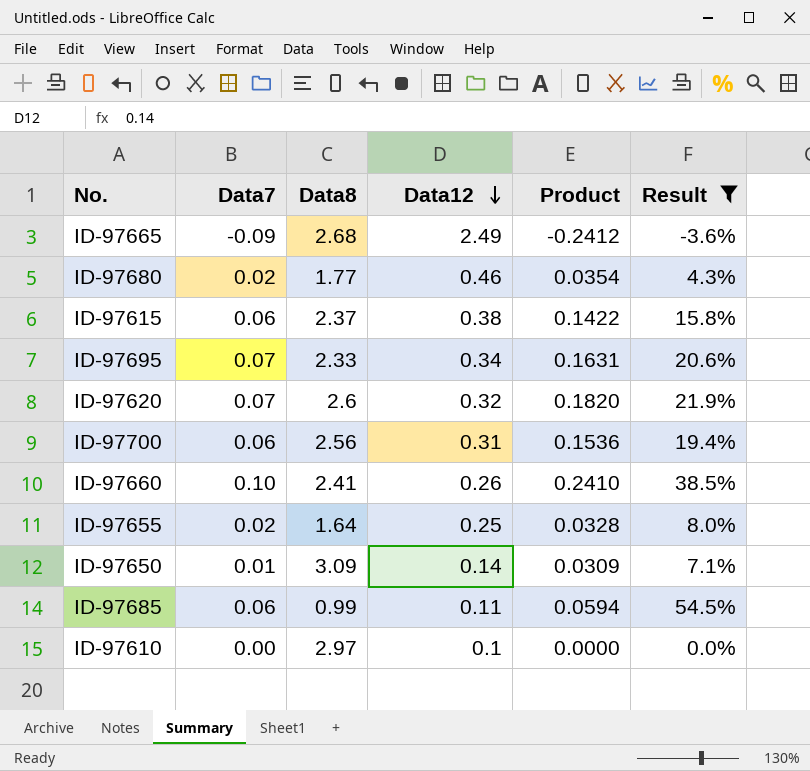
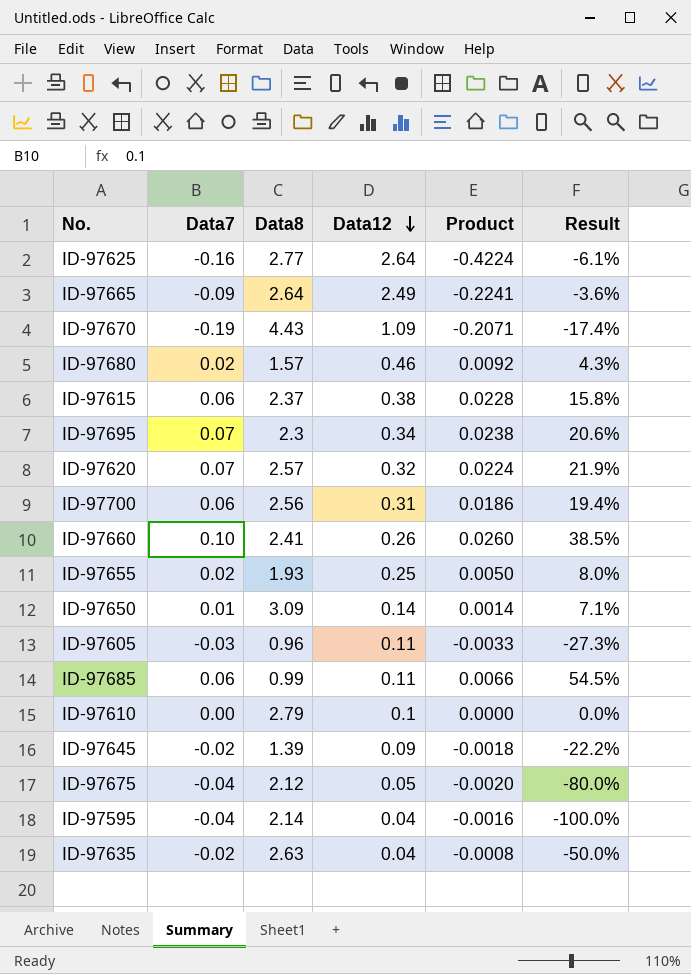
filter: Result >= -3.6% -> none
column Product | formula: [Data7] * [Data8] -> [Data7] * [Data12]
ID-97665 | Data8: 2.68 -> 2.64
ID-97680 | Data8: 1.77 -> 1.57
ID-97695 | Data8: 2.33 -> 2.3
ID-97620 | Data8: 2.6 -> 2.57
ID-97655 | Data8: 1.64 -> 1.93
ID-97610 | Data8: 2.97 -> 2.79

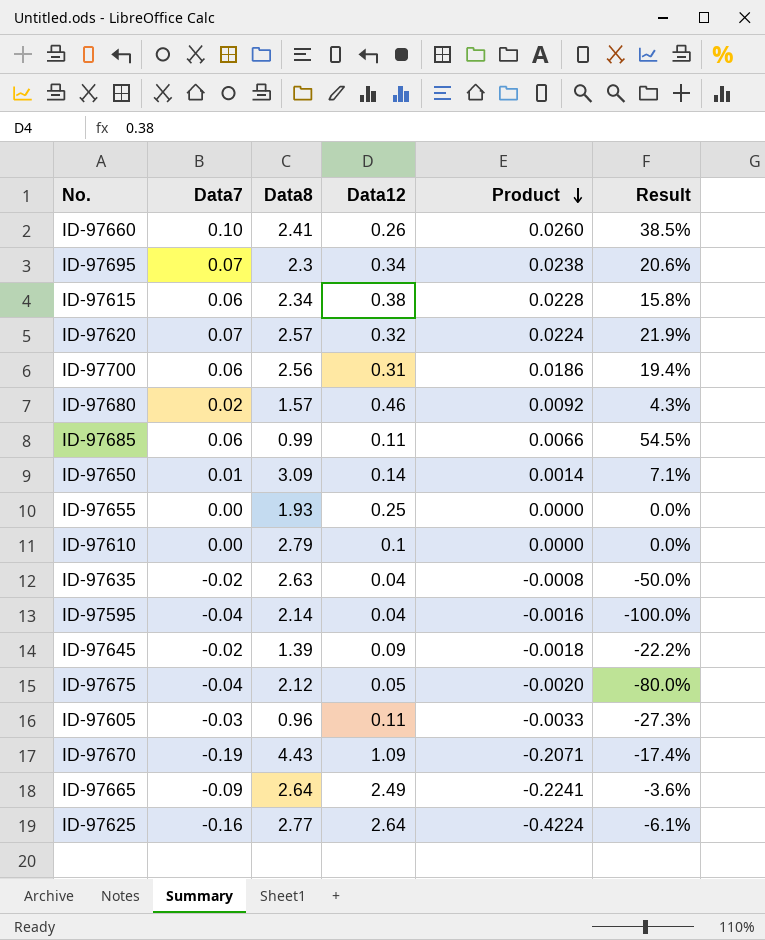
row order: Data12 descending -> Product descending
ID-97615 | Data8: 2.37 -> 2.34
ID-97655 | Data7: 0.02 -> 0.00
ID-97655 | Product: 0.0050 -> 0.0000
ID-97655 | Result: 8.0% -> 0.0%

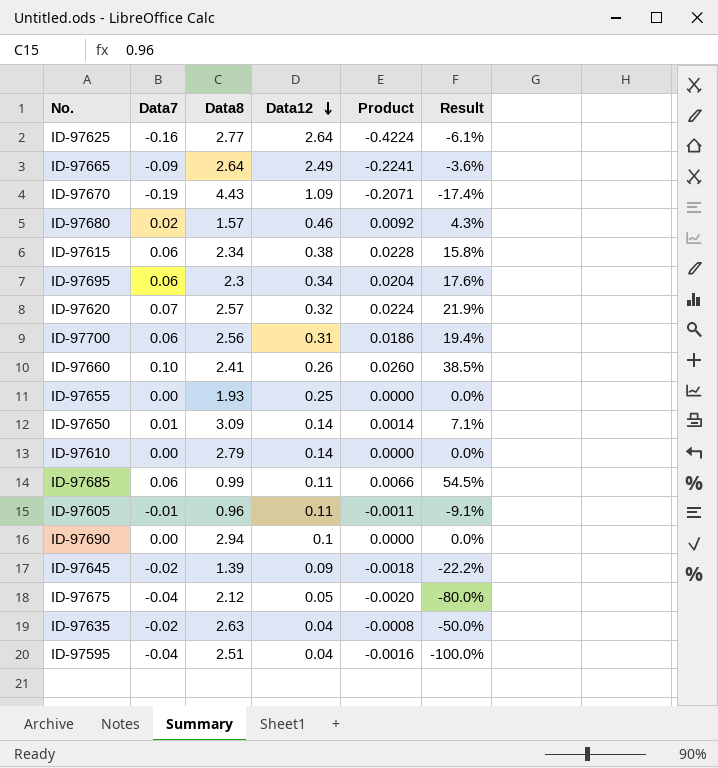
row order: Product descending -> Data12 descending
ID-97695 | Data7: 0.07 -> 0.06
ID-97695 | Product: 0.0238 -> 0.0204
ID-97695 | Result: 20.6% -> 17.6%
ID-97610 | Data12: 0.1 -> 0.14
ID-97605 | Data7: -0.03 -> -0.01
ID-97605 | Product: -0.0033 -> -0.0011
ID-97605 | Result: -27.3% -> -9.1%
row ID-97690: none -> 0.00 | 2.94 | 0.1 | 0.0000 | 0.0%
ID-97595 | Data8: 2.14 -> 2.51

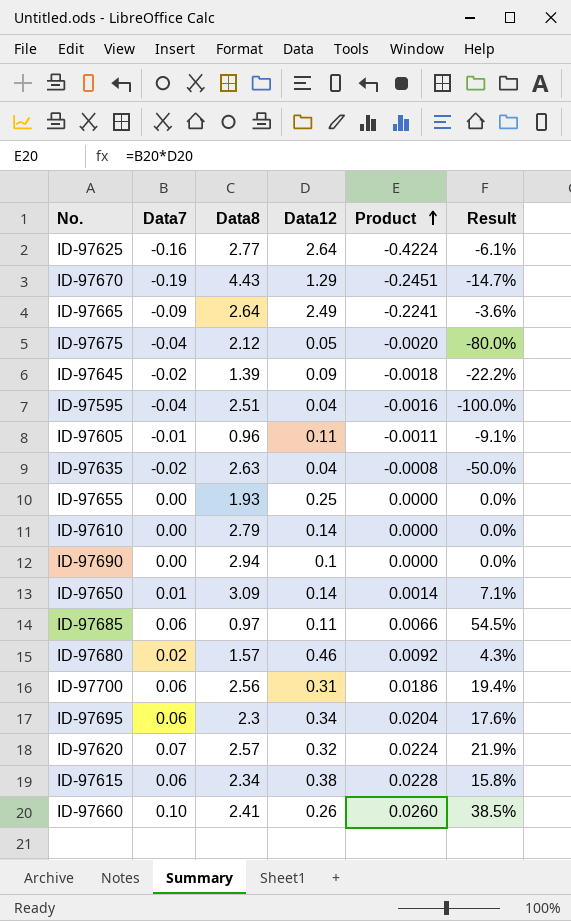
row order: Data12 descending -> Product ascending
ID-97670 | Data12: 1.09 -> 1.29
ID-97670 | Product: -0.2071 -> -0.2451
ID-97670 | Result: -17.4% -> -14.7%
ID-97685 | Data8: 0.99 -> 0.97

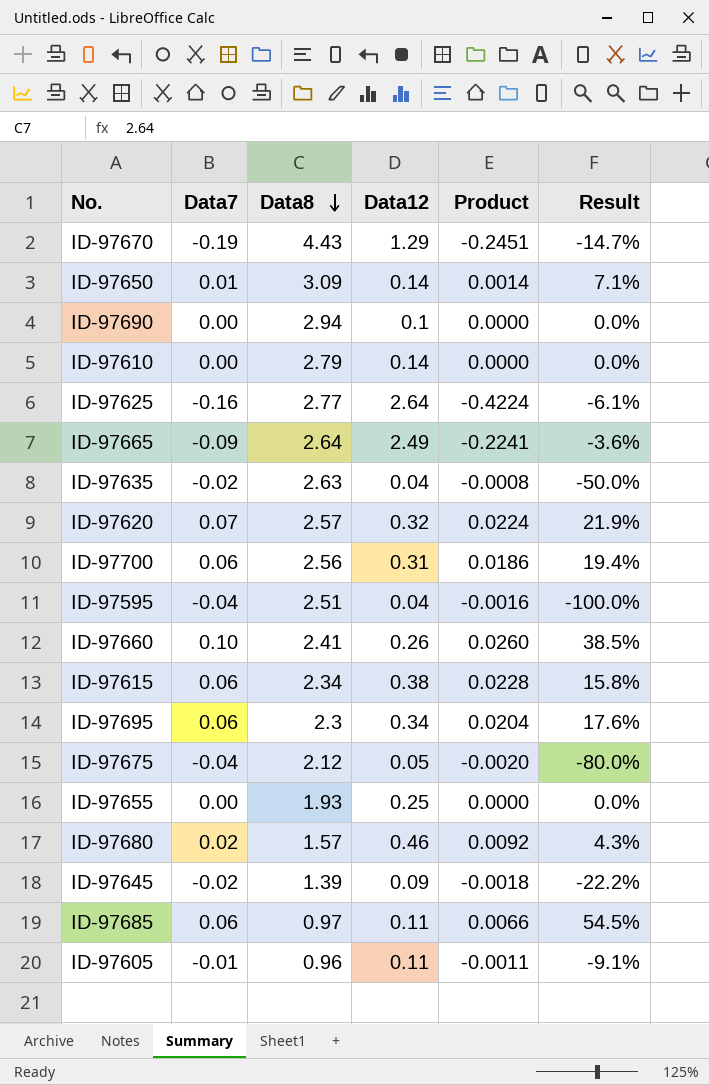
row order: Product ascending -> Data8 descending

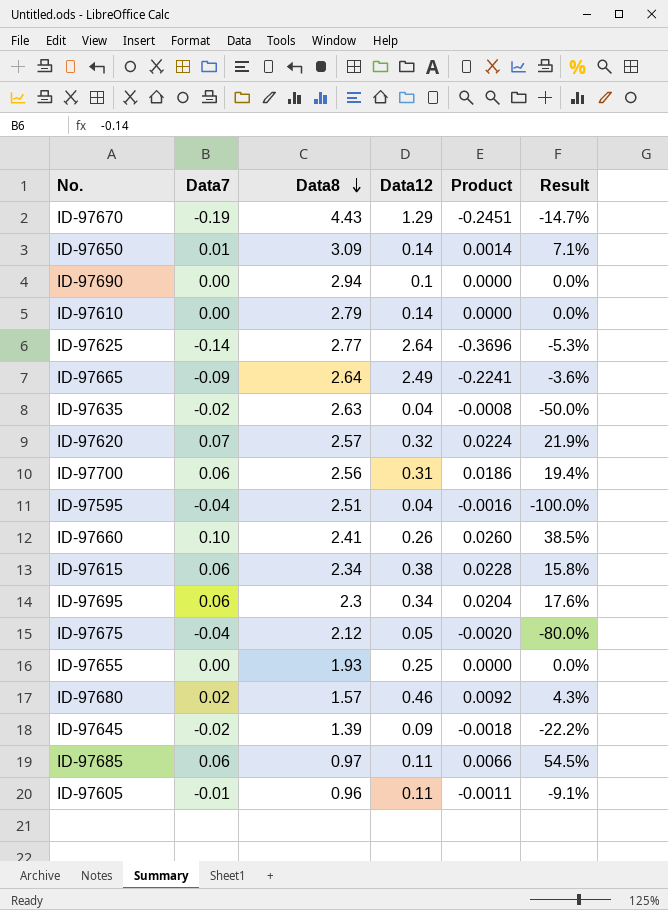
ID-97625 | Data7: -0.16 -> -0.14
ID-97625 | Product: -0.4224 -> -0.3696
ID-97625 | Result: -6.1% -> -5.3%

